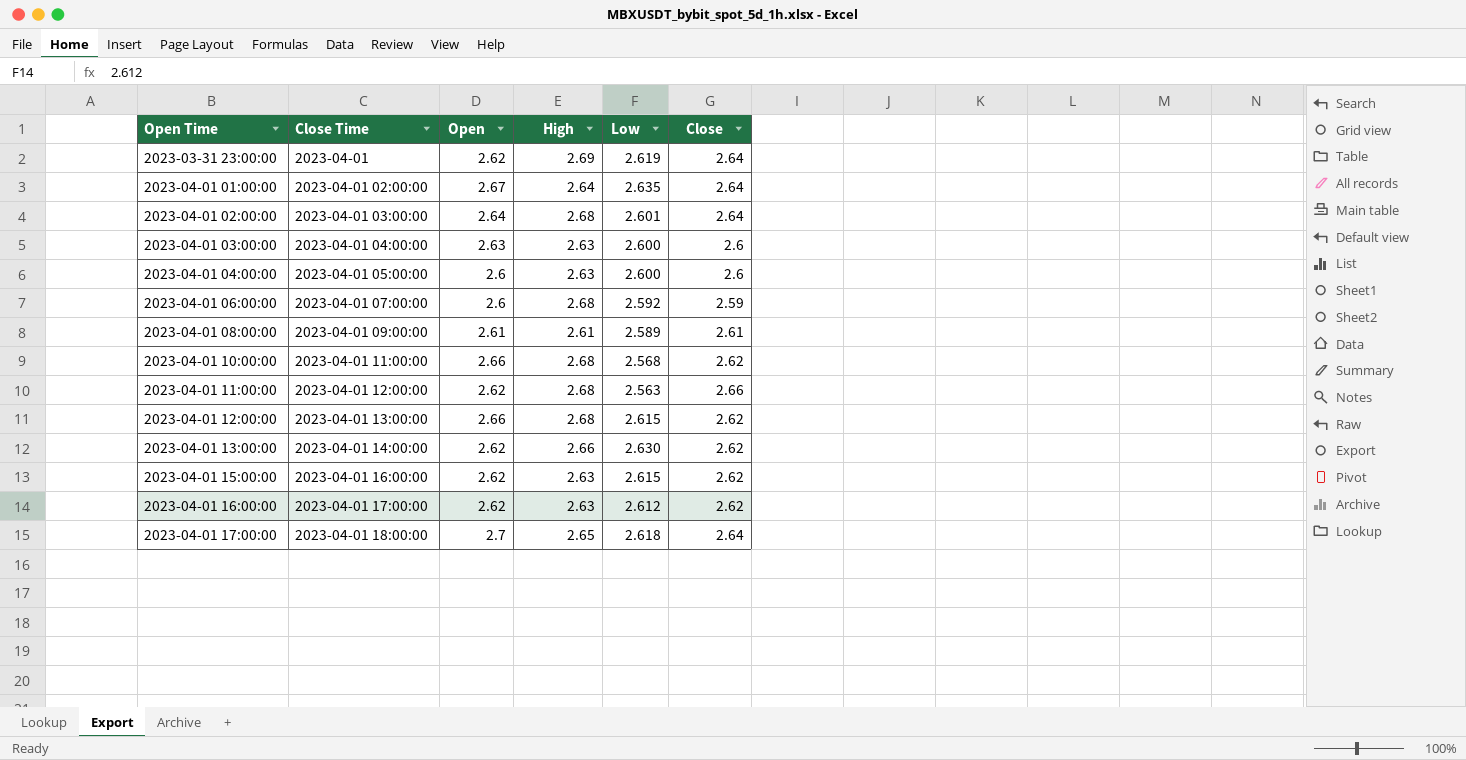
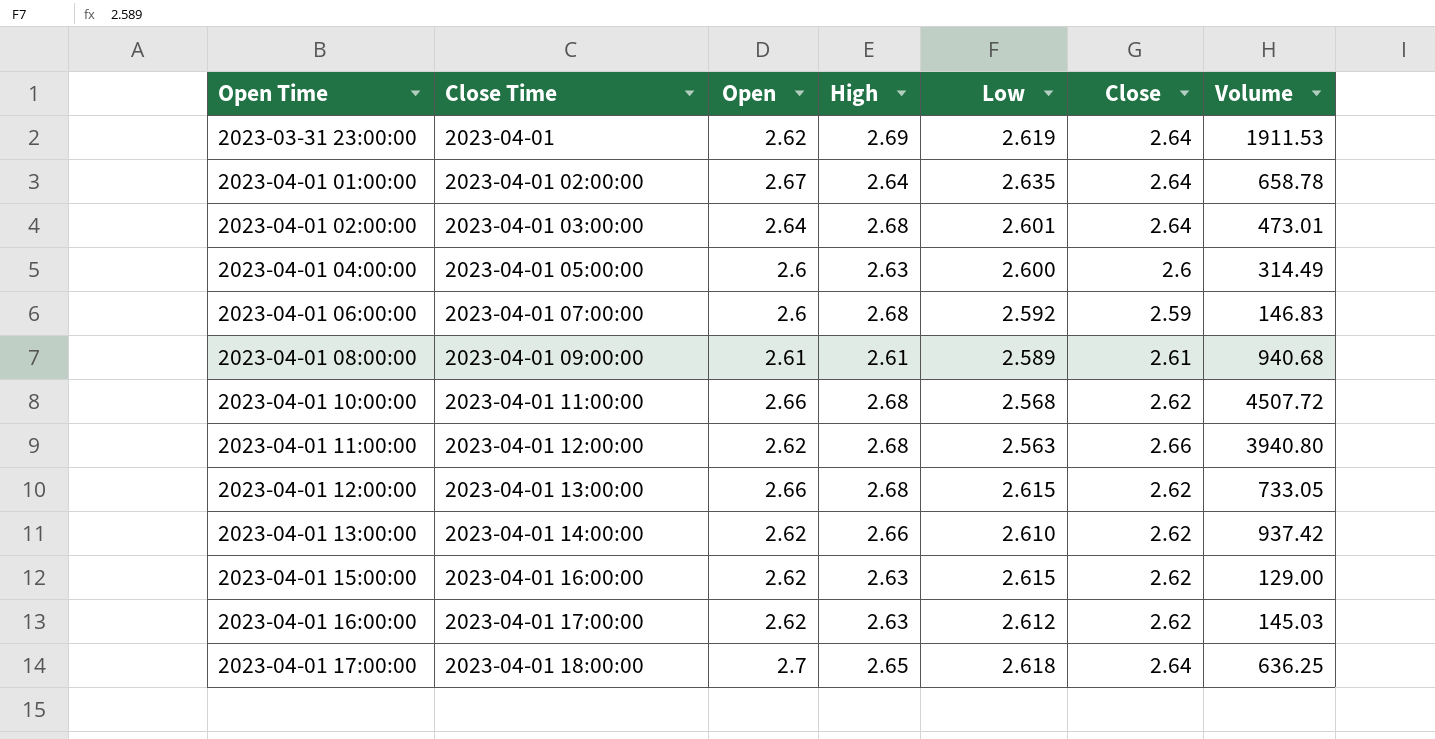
column Volume | position: none -> 7
row 2023-04-01 03:00:00: 2023-04-01 04:00:00 | 2.63 | 2.63 | 2.600 | 2.6 -> none
2023-04-01 13:00:00 | Low: 2.630 -> 2.610

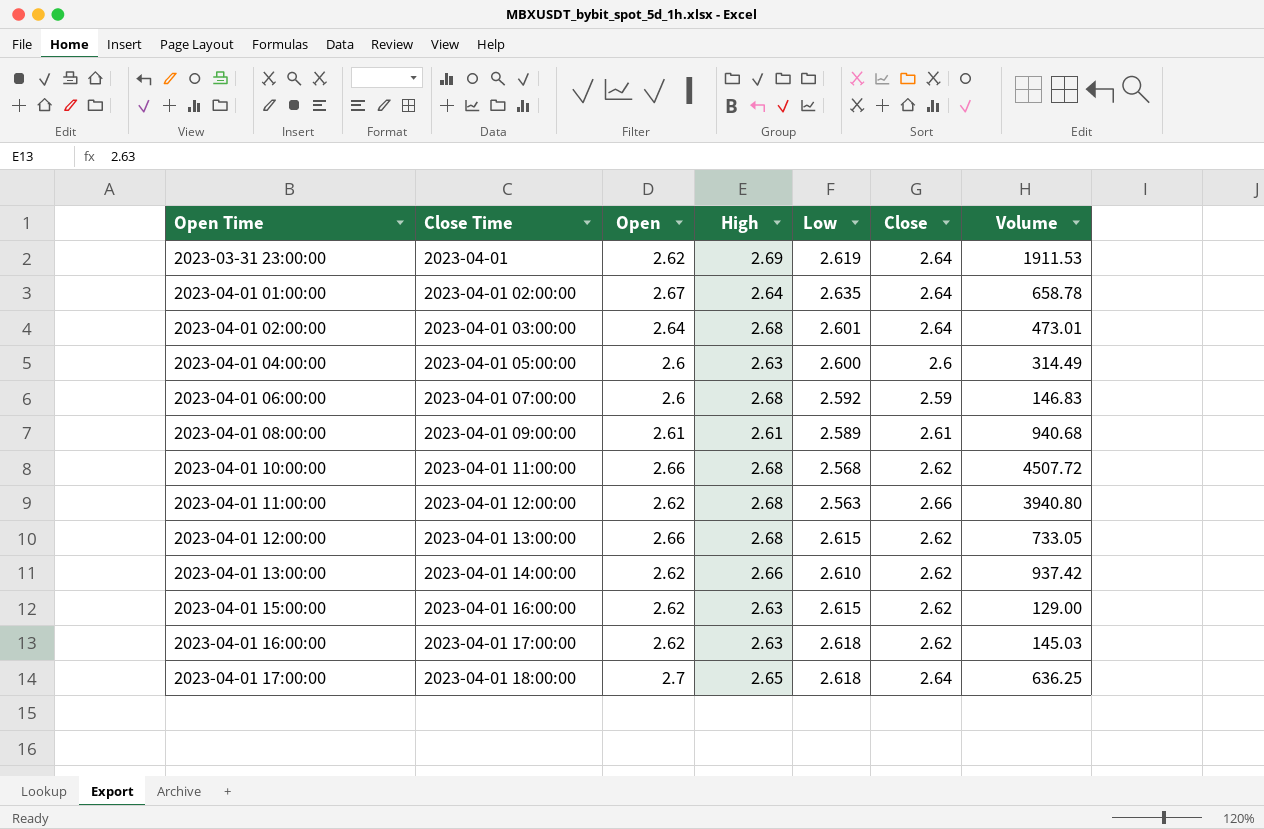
2023-04-01 16:00:00 | Low: 2.612 -> 2.618

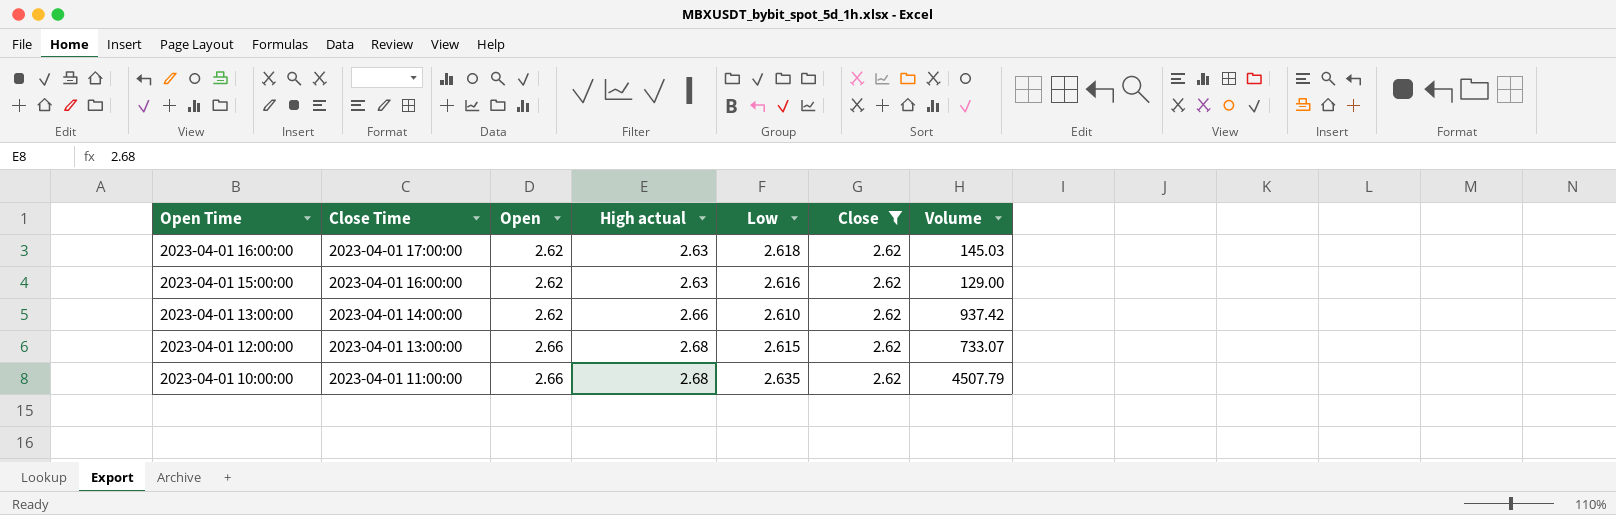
filter: none -> Close = 2.62
row order: Open Time ascending -> Open Time descending
column name: High -> High actual
2023-04-01 15:00:00 | Low: 2.615 -> 2.616
2023-04-01 12:00:00 | Volume: 733.05 -> 733.07
2023-04-01 10:00:00 | Low: 2.568 -> 2.635
2023-04-01 10:00:00 | Volume: 4507.72 -> 4507.79

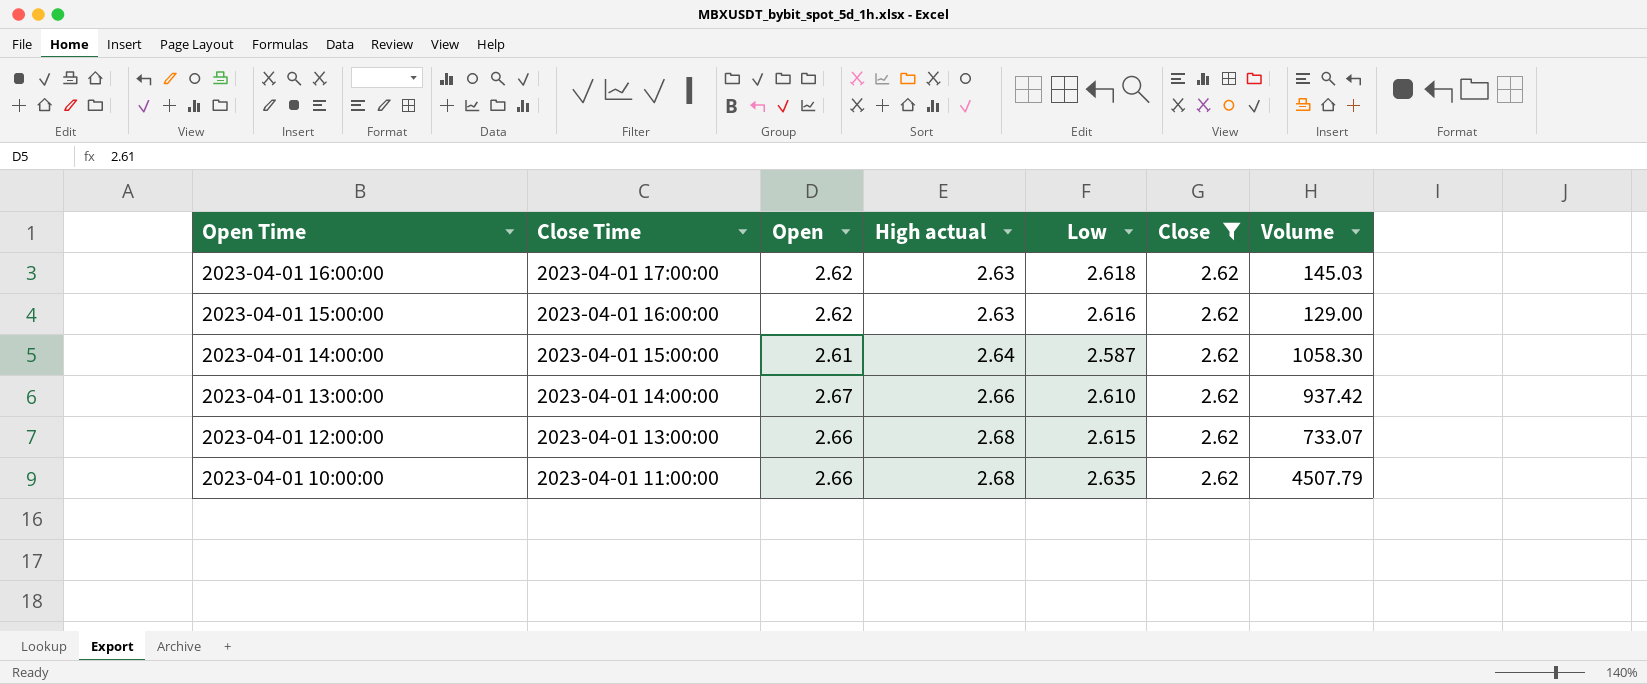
row 2023-04-01 14:00:00: none -> 2023-04-01 15:00:00 | 2.61 | 2.64 | 2.587 | 2.62 | 1058.30
2023-04-01 13:00:00 | Open: 2.62 -> 2.67

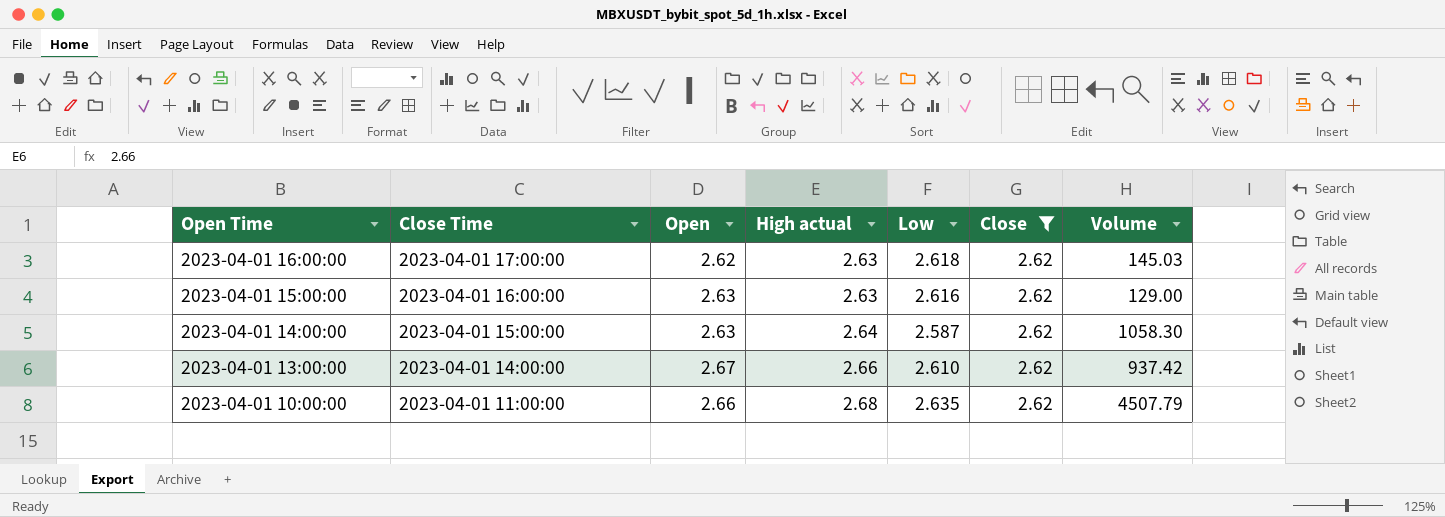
row 2023-04-01 12:00:00: 2023-04-01 13:00:00 | 2.66 | 2.68 | 2.615 | 2.62 | 733.07 -> none
2023-04-01 15:00:00 | Open: 2.62 -> 2.63
2023-04-01 14:00:00 | Open: 2.61 -> 2.63

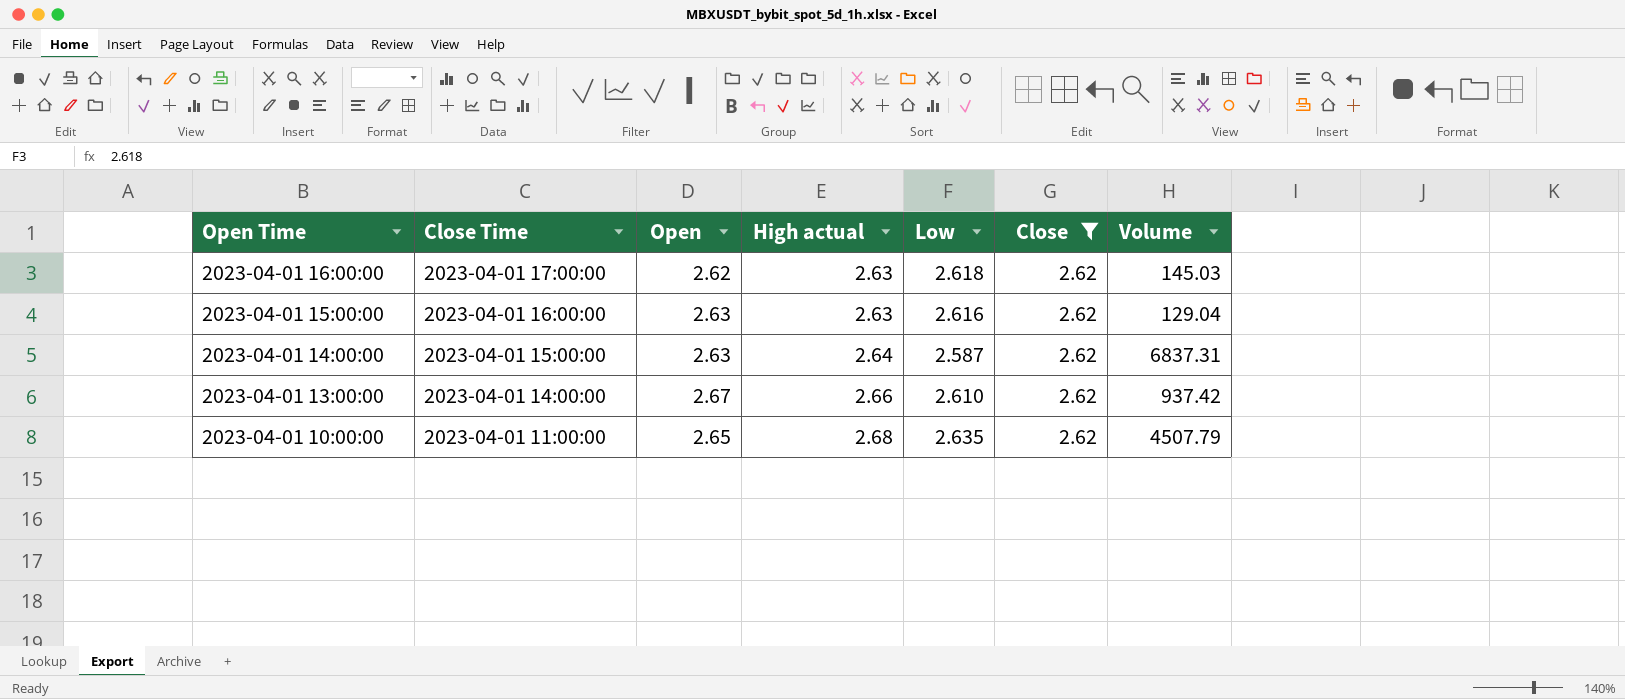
2023-04-01 15:00:00 | Volume: 129.00 -> 129.04
2023-04-01 14:00:00 | Volume: 1058.30 -> 6837.31
2023-04-01 10:00:00 | Open: 2.66 -> 2.65

